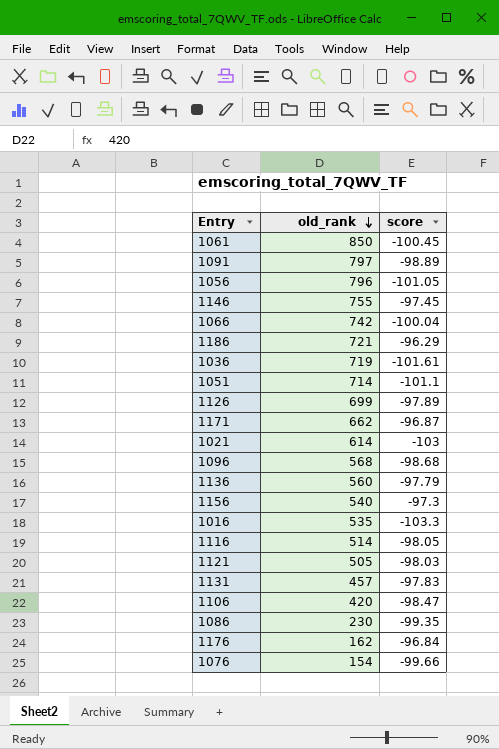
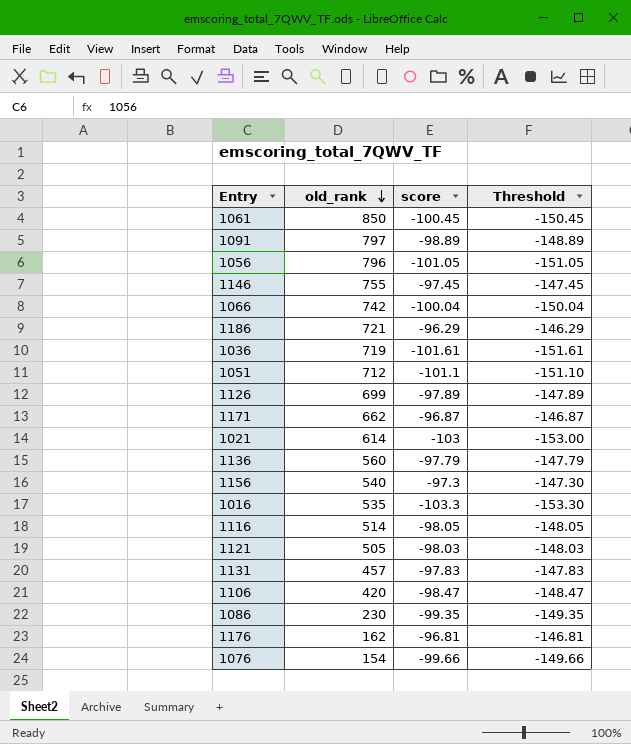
column Threshold | formula: none -> [score] - 50
row 1096: 568 | -98.68 -> none
1051 | old_rank: 714 -> 712
1176 | score: -96.84 -> -96.81

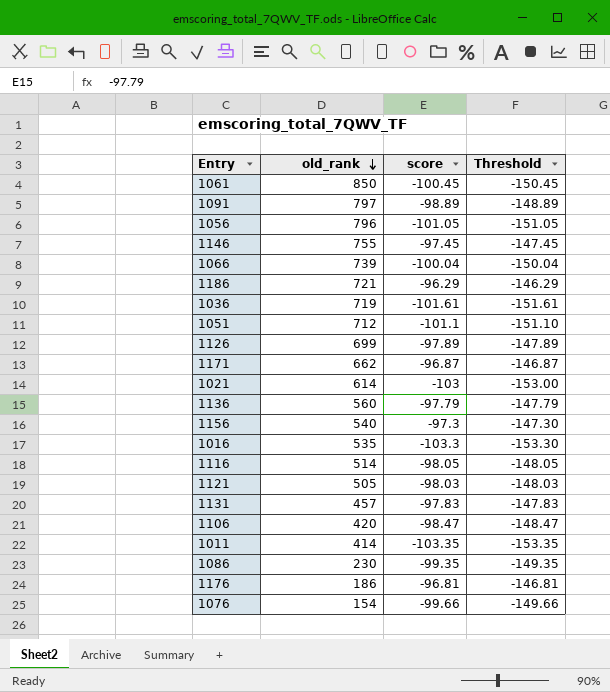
1066 | old_rank: 742 -> 739
row 1011: none -> 414 | -103.35 | -153.35
1176 | old_rank: 162 -> 186

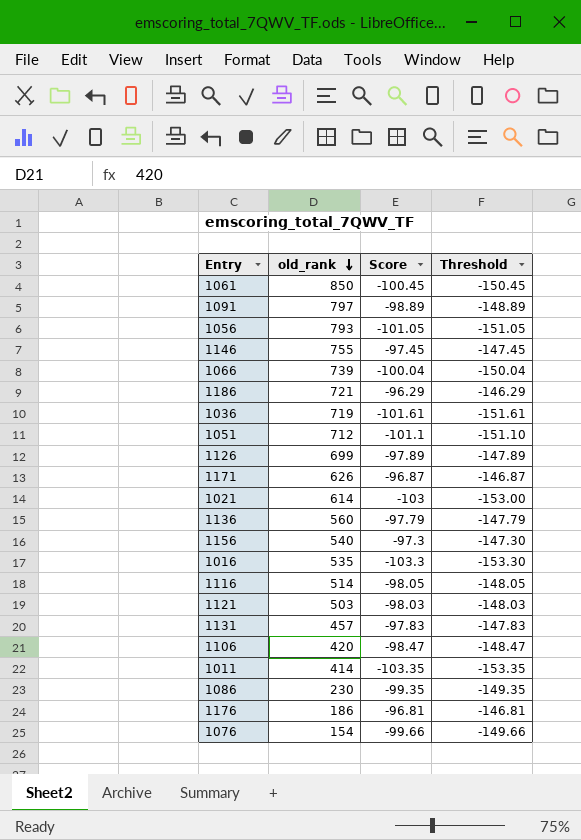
column name: score -> Score
1056 | old_rank: 796 -> 793
1171 | old_rank: 662 -> 626
1121 | old_rank: 505 -> 503

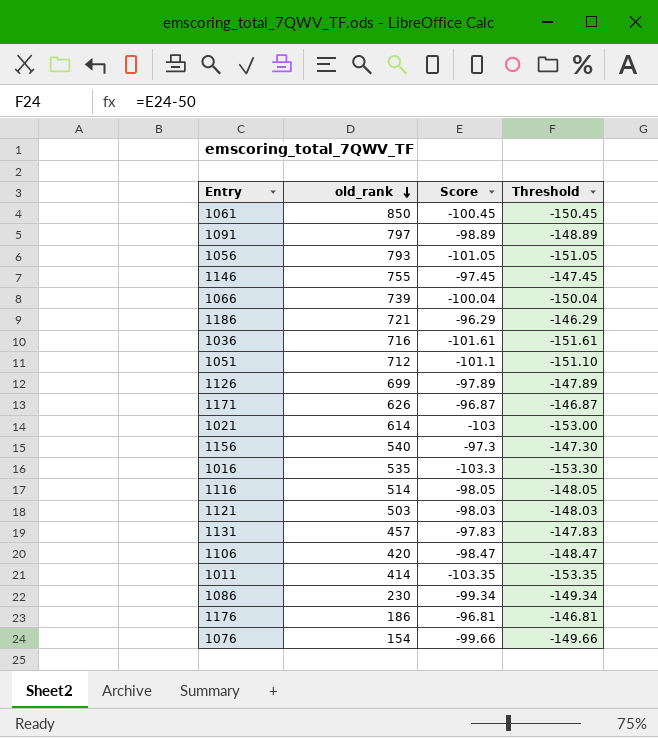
row 1136: 560 | -97.79 | -147.79 -> none
1036 | old_rank: 719 -> 716
1086 | Score: -99.35 -> -99.34
1086 | Threshold: -149.35 -> -149.34

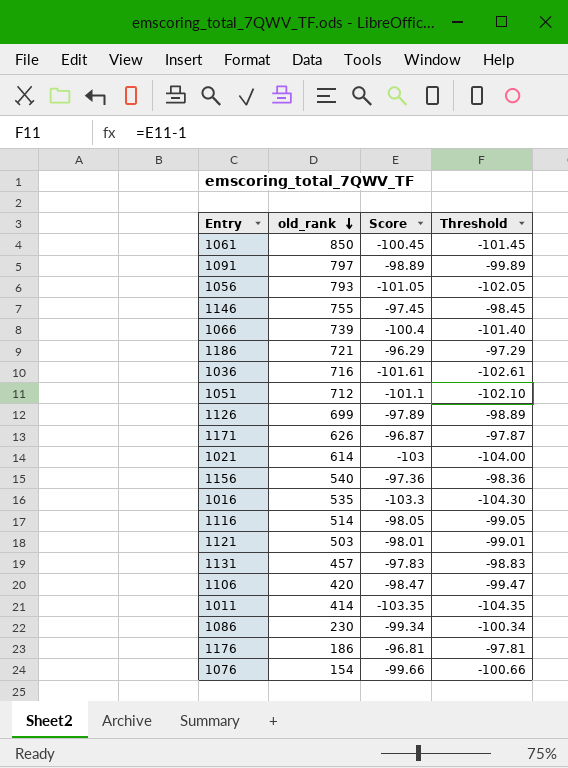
column Threshold | formula: [Score] - 50 -> [Score] - 1
1066 | Score: -100.04 -> -100.4
1156 | Score: -97.3 -> -97.36
1121 | Score: -98.03 -> -98.01

